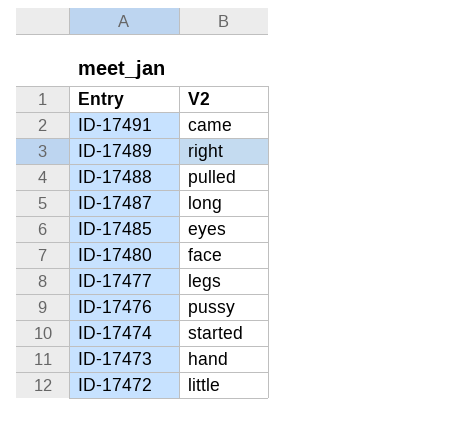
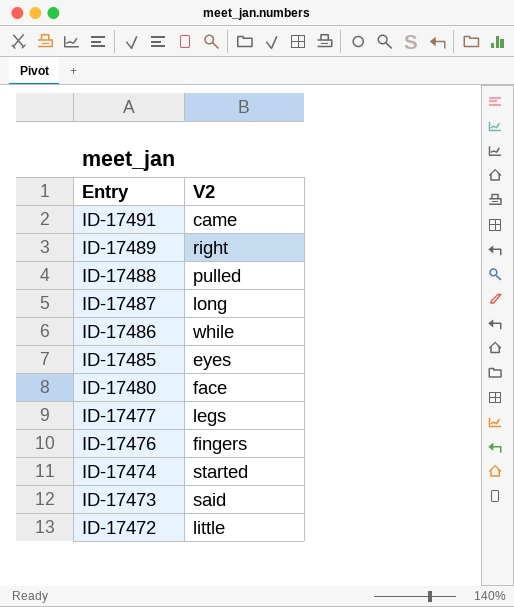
row ID-17486: none -> while
ID-17476 | V2: pussy -> fingers
ID-17473 | V2: hand -> said

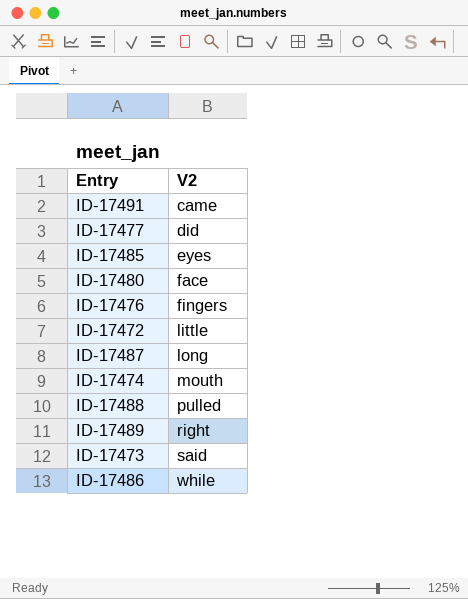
row order: Entry descending -> V2 ascending
ID-17477 | V2: legs -> did
ID-17474 | V2: started -> mouth

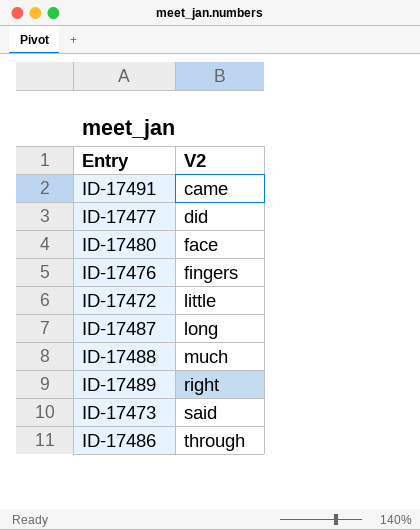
row ID-17485: eyes -> none
row ID-17474: mouth -> none
ID-17488 | V2: pulled -> much
ID-17486 | V2: while -> through

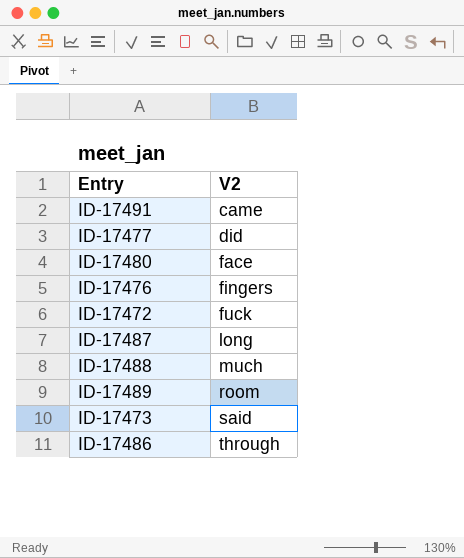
ID-17472 | V2: little -> fuck
ID-17489 | V2: right -> room

